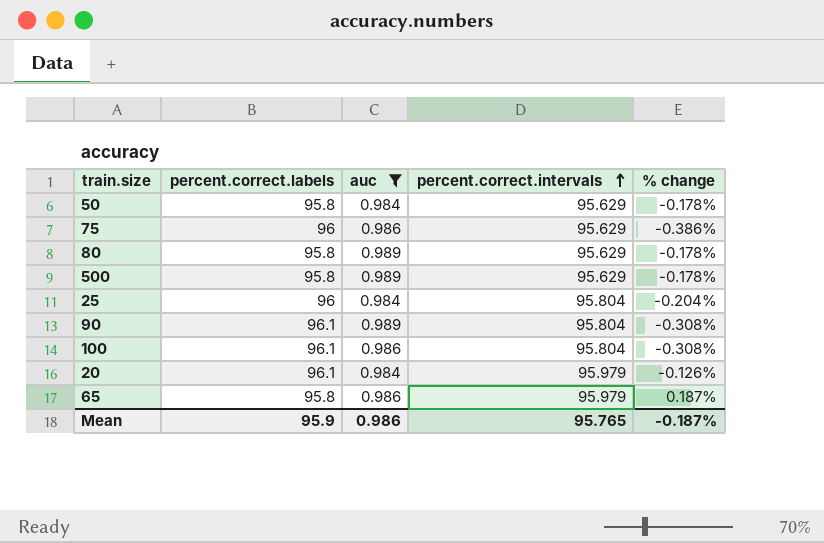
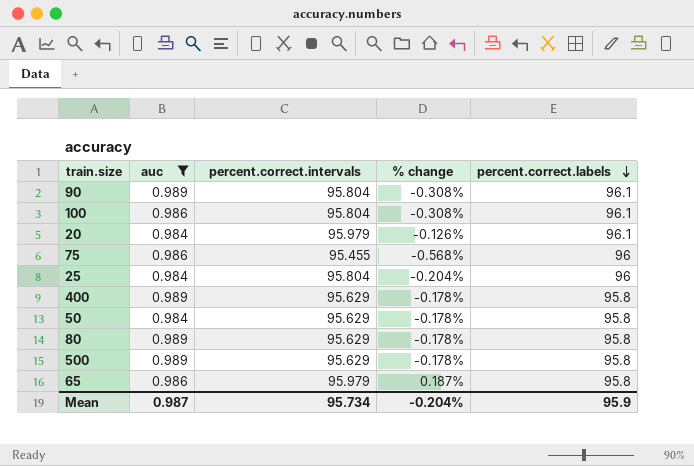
row order: percent.correct.intervals ascending -> percent.correct.labels descending
column percent.correct.labels | position: 2 -> 5
75 | percent.correct.intervals: 95.629 -> 95.455
75 | % change: -0.386% -> -0.568%
row 400: none -> 0.989 | 95.629 | -0.178% | 95.8
Mean | auc: 0.986 -> 0.987
Mean | percent.correct.intervals: 95.765 -> 95.734
Mean | % change: -0.187% -> -0.204%

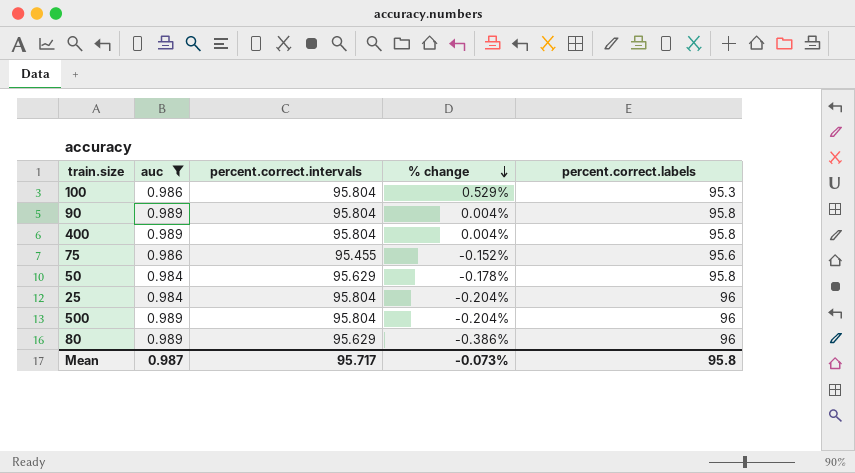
row order: percent.correct.labels descending -> % change descending
row 20: 0.984 | 95.979 | -0.126% | 96.1 -> none
row 65: 0.986 | 95.979 | 0.187% | 95.8 -> none
100 | % change: -0.308% -> 0.529%
100 | percent.correct.labels: 96.1 -> 95.3
90 | % change: -0.308% -> 0.004%
90 | percent.correct.labels: 96.1 -> 95.8
400 | percent.correct.intervals: 95.629 -> 95.804
400 | % change: -0.178% -> 0.004%
75 | % change: -0.568% -> -0.152%
75 | percent.correct.labels: 96 -> 95.6
500 | percent.correct.intervals: 95.629 -> 95.804
500 | % change: -0.178% -> -0.204%
500 | percent.correct.labels: 95.8 -> 96
80 | % change: -0.178% -> -0.386%
80 | percent.correct.labels: 95.8 -> 96
Mean | percent.correct.intervals: 95.734 -> 95.717
Mean | % change: -0.204% -> -0.073%
Mean | percent.correct.labels: 95.9 -> 95.8

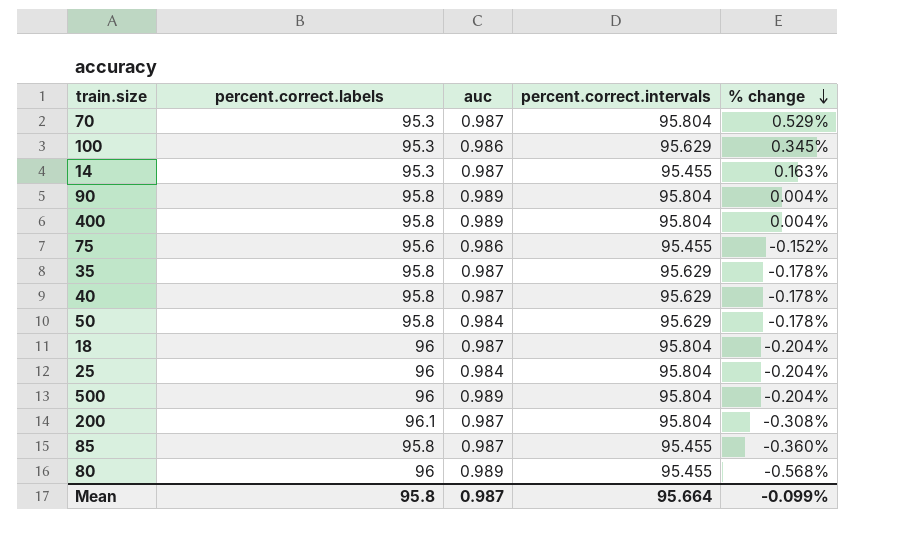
filter: auc != 0.987 -> none
column percent.correct.labels | position: 5 -> 2
100 | percent.correct.intervals: 95.804 -> 95.629
100 | % change: 0.529% -> 0.345%
80 | percent.correct.intervals: 95.629 -> 95.455
80 | % change: -0.386% -> -0.568%
Mean | percent.correct.intervals: 95.717 -> 95.664
Mean | % change: -0.073% -> -0.099%

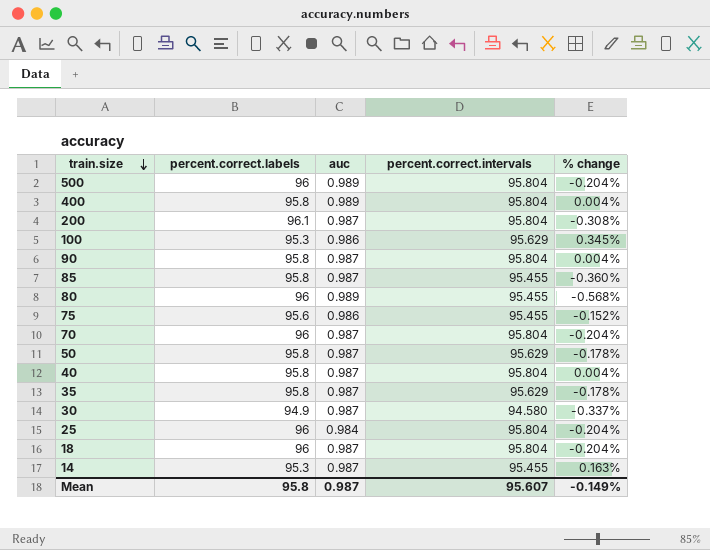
row order: % change descending -> train.size descending
90 | auc: 0.989 -> 0.987
70 | percent.correct.labels: 95.3 -> 96
70 | % change: 0.529% -> -0.204%
50 | auc: 0.984 -> 0.987
40 | percent.correct.intervals: 95.629 -> 95.804
40 | % change: -0.178% -> 0.004%
row 30: none -> 94.9 | 0.987 | 94.580 | -0.337%
Mean | percent.correct.intervals: 95.664 -> 95.607
Mean | % change: -0.099% -> -0.149%

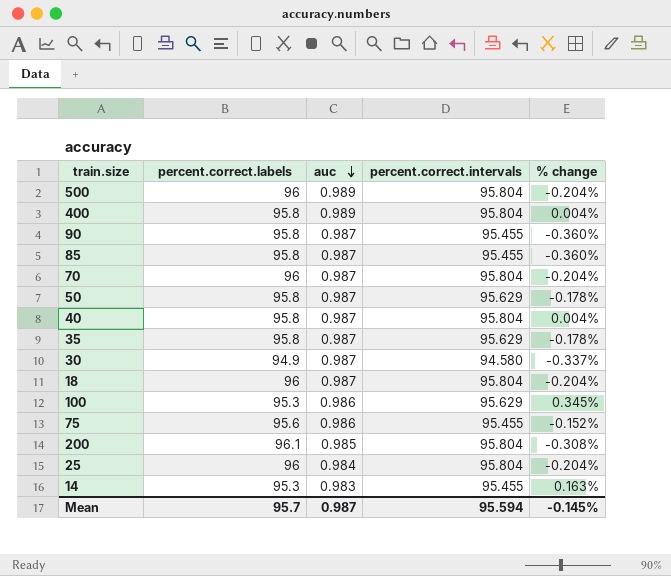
row order: train.size descending -> auc descending
row 80: 96 | 0.989 | 95.455 | -0.568% -> none
90 | percent.correct.intervals: 95.804 -> 95.455
90 | % change: 0.004% -> -0.360%
200 | auc: 0.987 -> 0.985
14 | auc: 0.987 -> 0.983
Mean | percent.correct.labels: 95.8 -> 95.7
Mean | percent.correct.intervals: 95.607 -> 95.594
Mean | % change: -0.149% -> -0.145%

